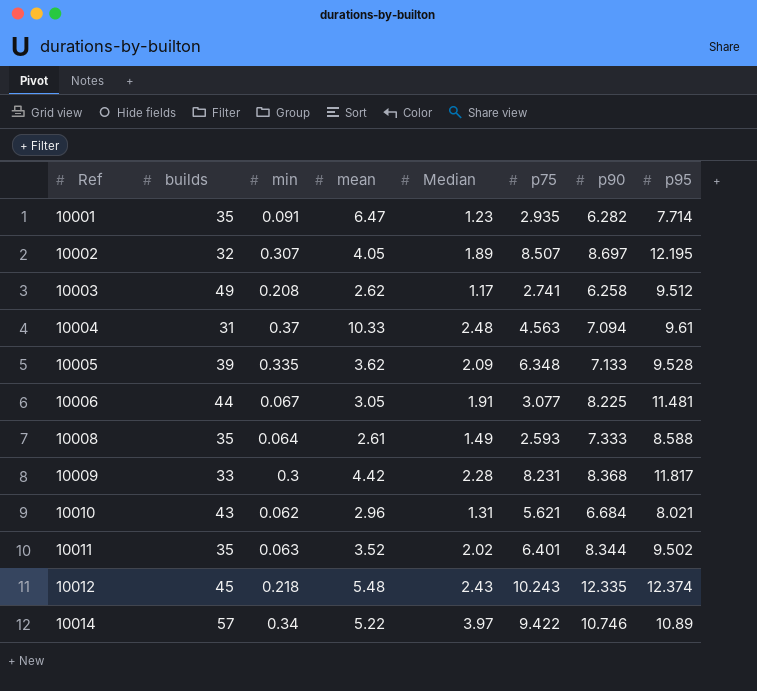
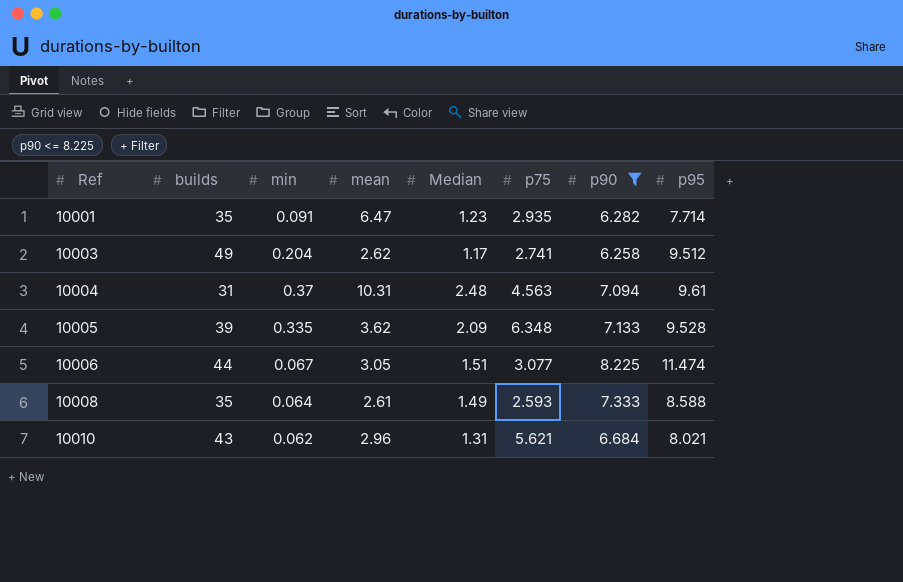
filter: none -> p90 <= 8.225
10003 | min: 0.208 -> 0.204
10004 | mean: 10.33 -> 10.31
10006 | Median: 1.91 -> 1.51
10006 | p95: 11.481 -> 11.474

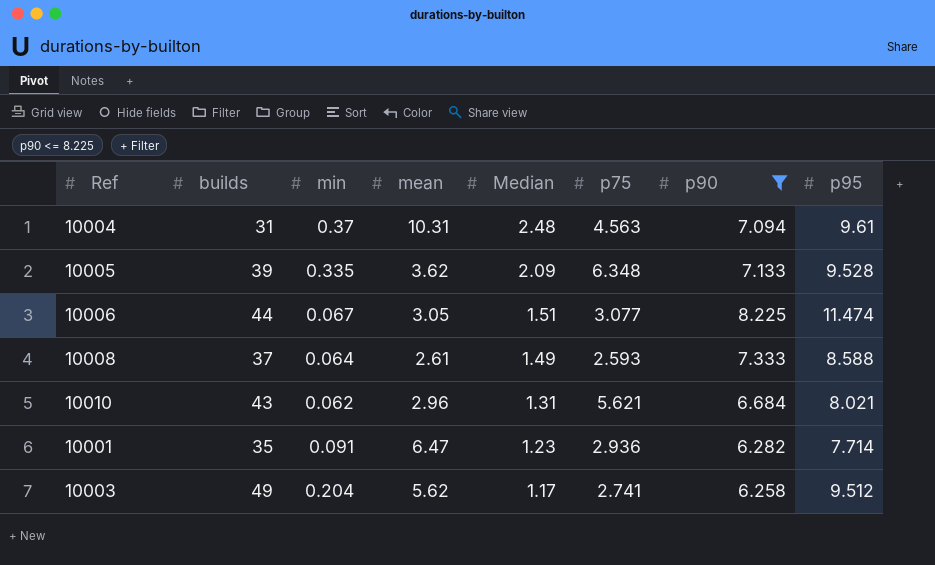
row order: Ref ascending -> Median descending
10008 | builds: 35 -> 37
10001 | p75: 2.935 -> 2.936
10003 | mean: 2.62 -> 5.62

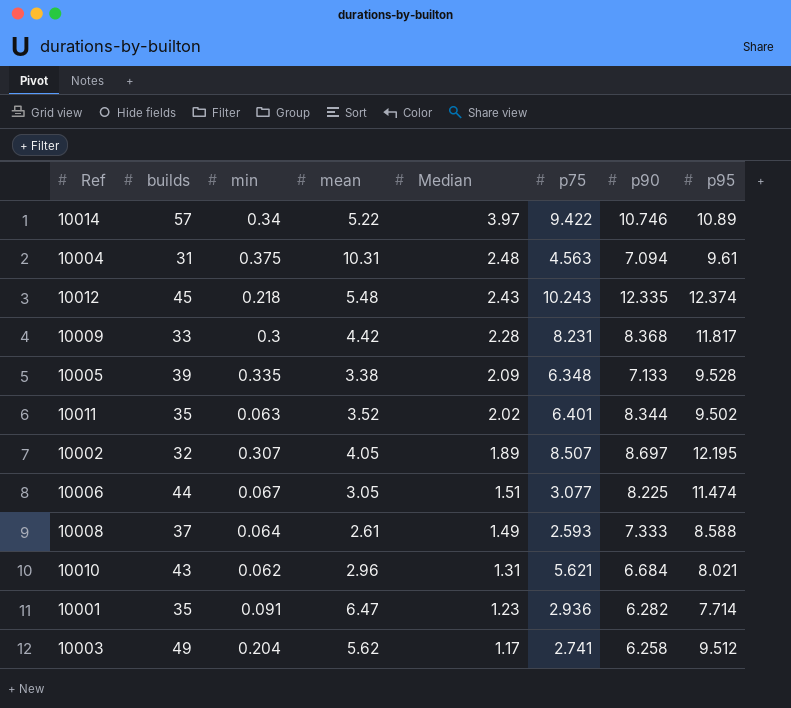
filter: p90 <= 8.225 -> none
10004 | min: 0.37 -> 0.375
10005 | mean: 3.62 -> 3.38

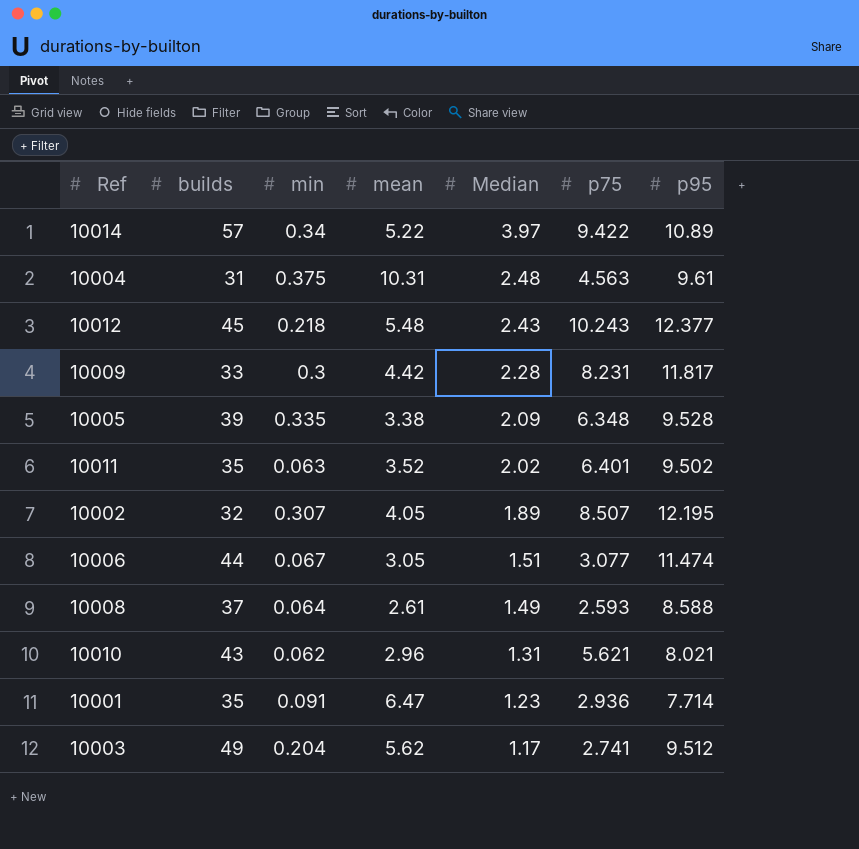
column p90 | position: 7 -> none
10012 | p95: 12.374 -> 12.377

